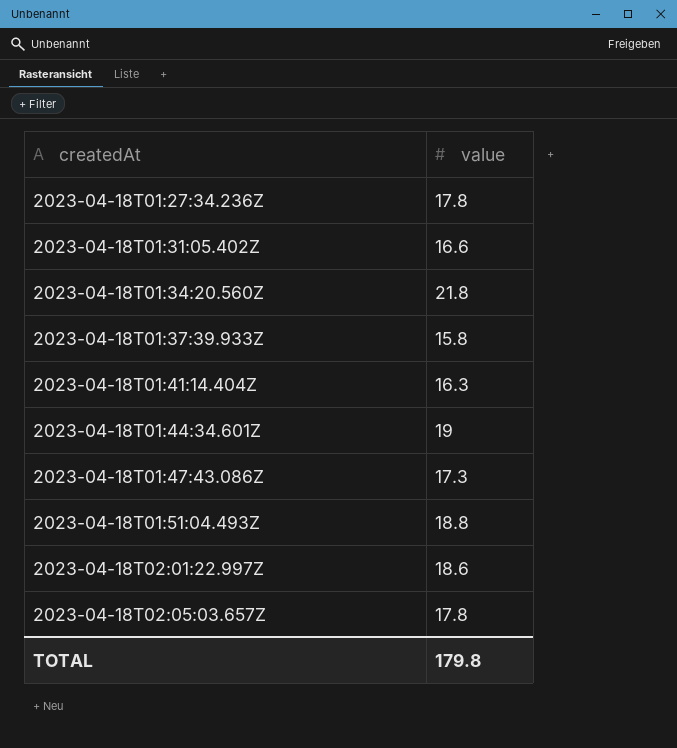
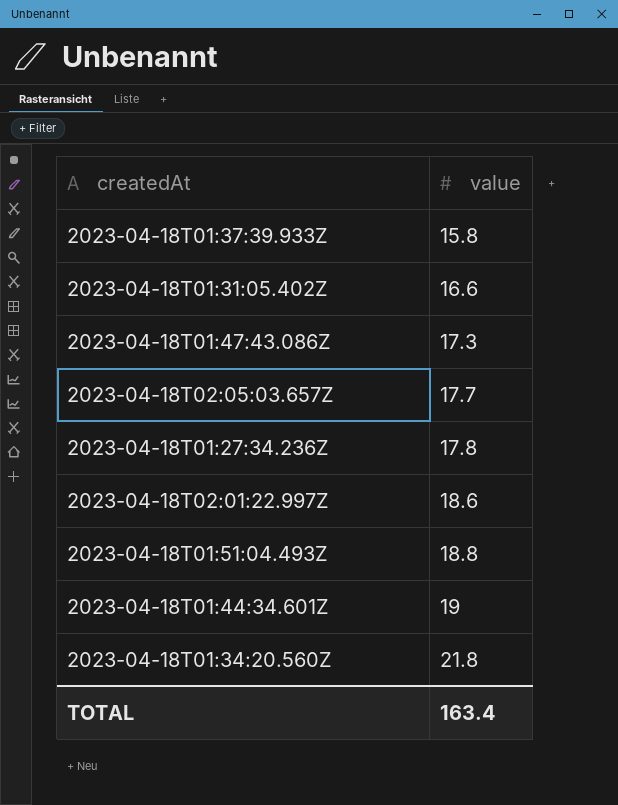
row order: createdAt ascending -> value ascending
row 2023-04-18T01:41:14.404Z: 16.3 -> none
2023-04-18T02:05:03.657Z | value: 17.8 -> 17.7
TOTAL | value: 179.8 -> 163.4

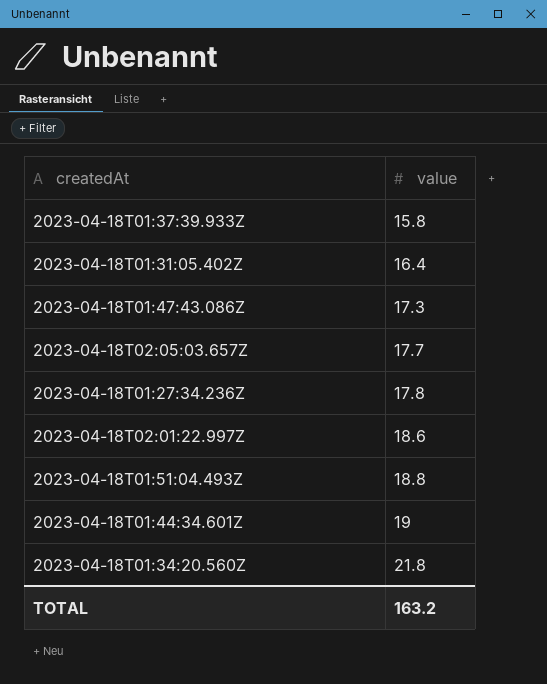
2023-04-18T01:31:05.402Z | value: 16.6 -> 16.4
TOTAL | value: 163.4 -> 163.2

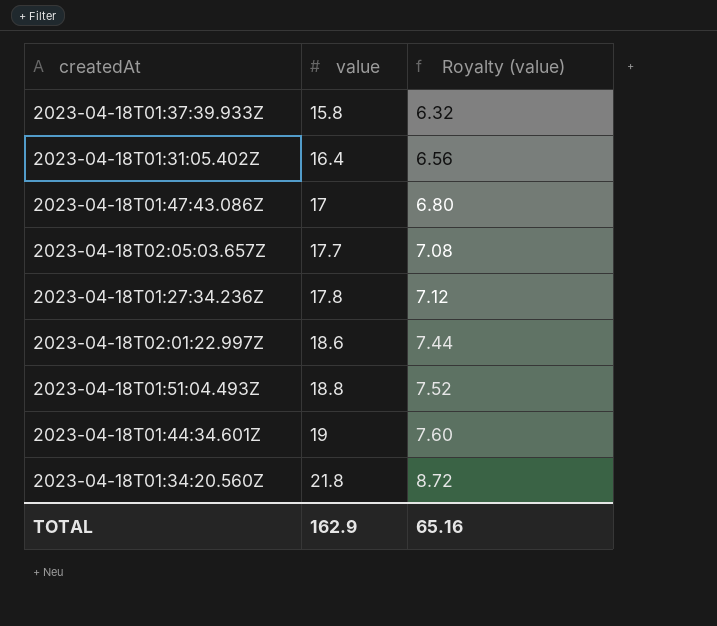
column Royalty (value) | formula: none -> [value] * 0.4
2023-04-18T01:47:43.086Z | value: 17.3 -> 17
TOTAL | value: 163.2 -> 162.9

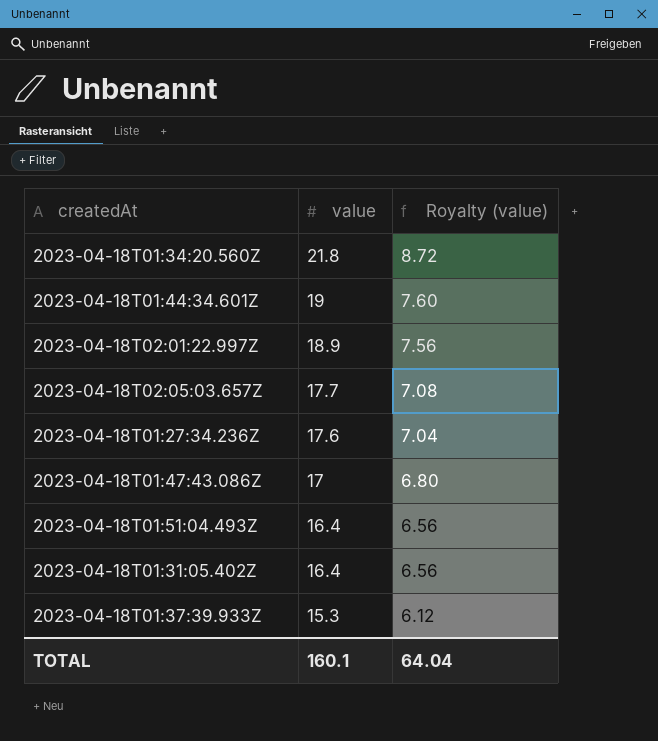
row order: value ascending -> value descending
2023-04-18T02:01:22.997Z | value: 18.6 -> 18.9
2023-04-18T02:01:22.997Z | Royalty (value): 7.44 -> 7.56
2023-04-18T01:27:34.236Z | value: 17.8 -> 17.6
2023-04-18T01:27:34.236Z | Royalty (value): 7.12 -> 7.04
2023-04-18T01:51:04.493Z | value: 18.8 -> 16.4
2023-04-18T01:51:04.493Z | Royalty (value): 7.52 -> 6.56
2023-04-18T01:37:39.933Z | value: 15.8 -> 15.3
2023-04-18T01:37:39.933Z | Royalty (value): 6.32 -> 6.12
TOTAL | value: 162.9 -> 160.1
TOTAL | Royalty (value): 65.16 -> 64.04

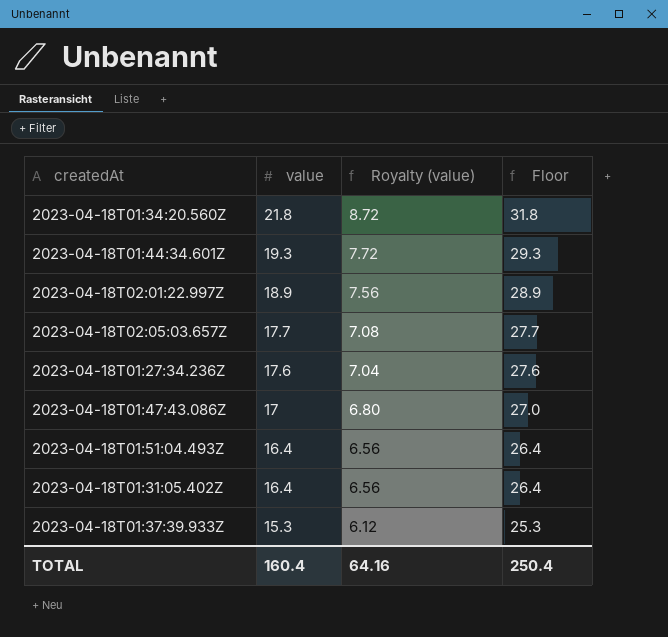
column Floor | formula: none -> [value] + 10
2023-04-18T01:44:34.601Z | value: 19 -> 19.3
2023-04-18T01:44:34.601Z | Royalty (value): 7.60 -> 7.72
TOTAL | value: 160.1 -> 160.4
TOTAL | Royalty (value): 64.04 -> 64.16

